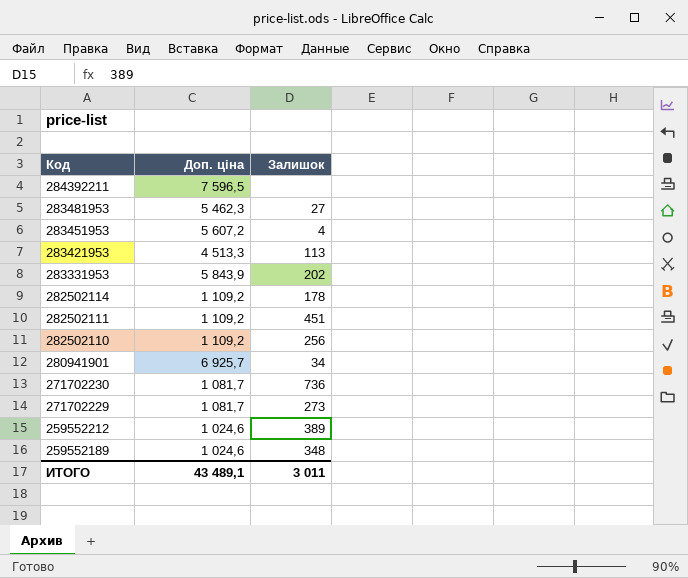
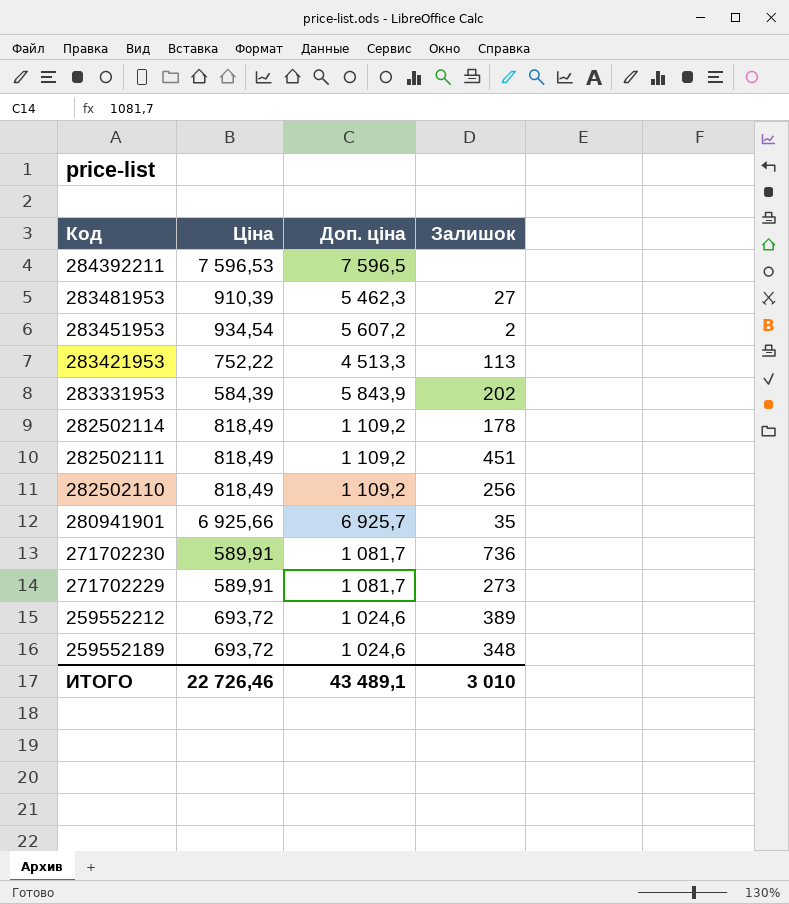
column Ціна | position: none -> 2
283451953 | Залишок: 4 -> 2
280941901 | Залишок: 34 -> 35
ИТОГО | Залишок: 3 011 -> 3 010

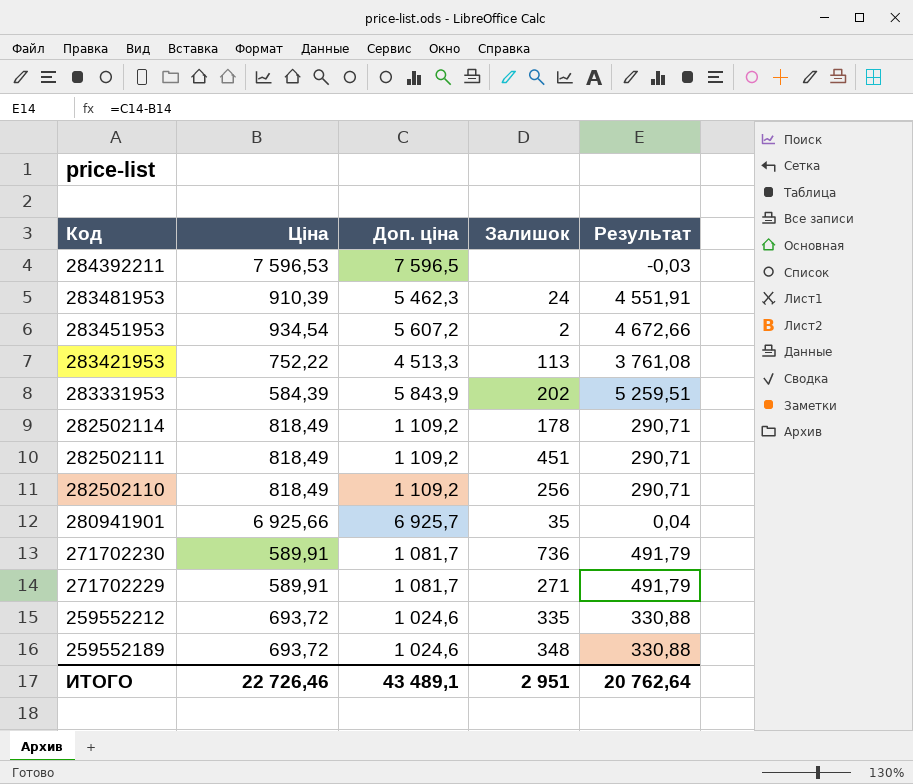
column Результат | formula: none -> [Доп. ціна] - [Ціна]
283481953 | Залишок: 27 -> 24
271702229 | Залишок: 273 -> 271
259552212 | Залишок: 389 -> 335
ИТОГО | Залишок: 3 010 -> 2 951

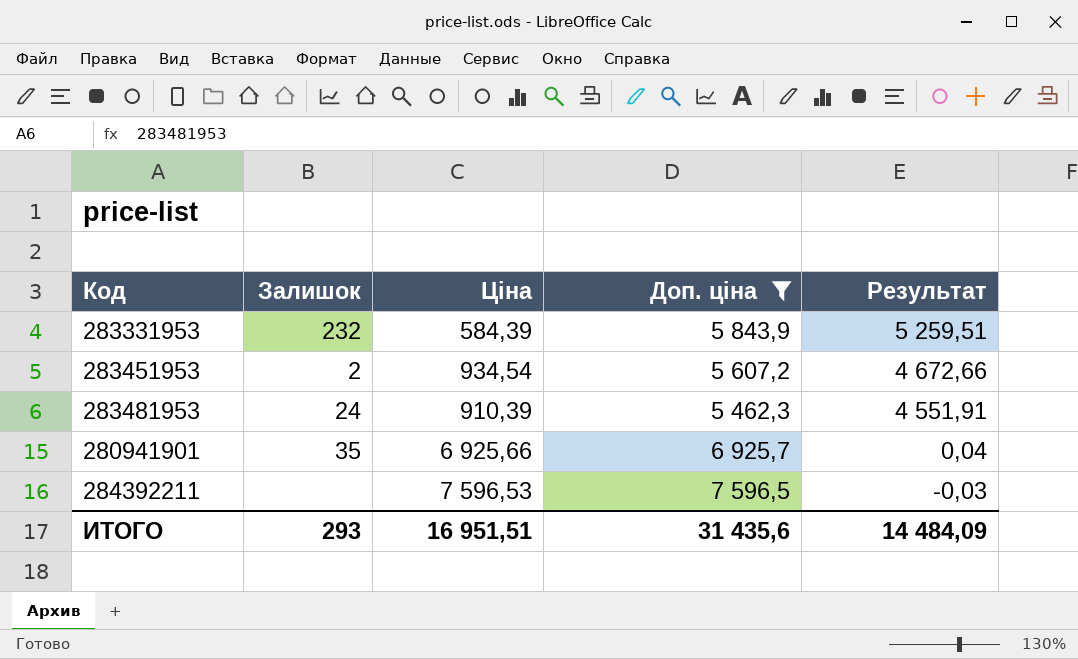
filter: none -> Доп. ціна >= 5 462,3
row order: Код descending -> Результат descending
column Залишок | position: 4 -> 2
283331953 | Залишок: 202 -> 232
ИТОГО | Залишок: 2 951 -> 293
ИТОГО | Ціна: 22 726,46 -> 16 951,51
ИТОГО | Доп. ціна: 43 489,1 -> 31 435,6
ИТОГО | Результат: 20 762,64 -> 14 484,09

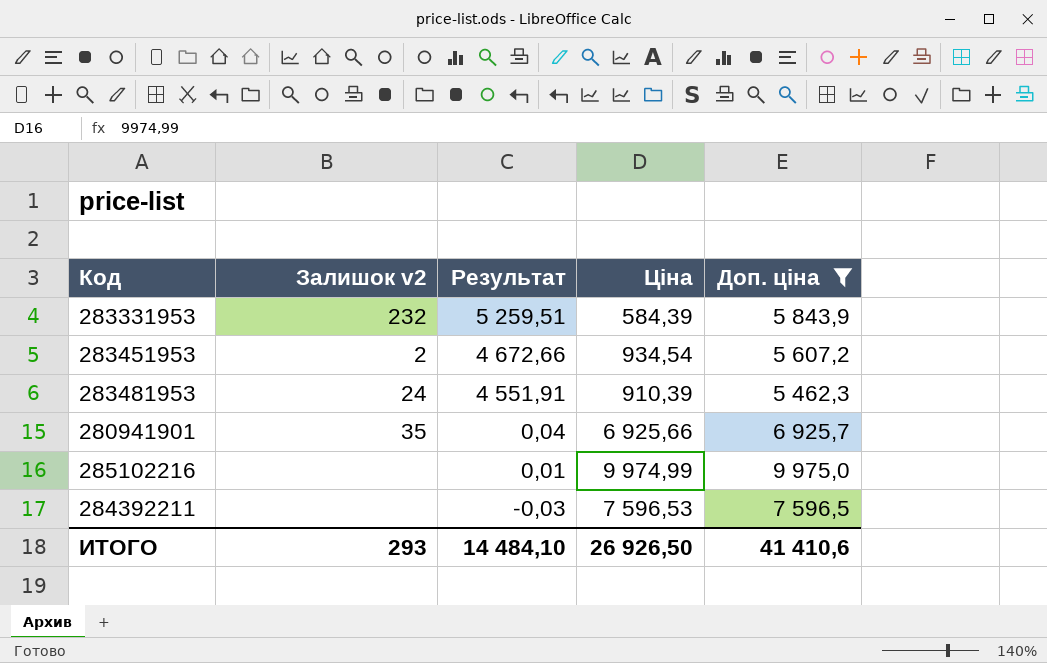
column name: Залишок -> Залишок v2
column Результат | position: 5 -> 3
row 285102216: none -> none | 0,01 | 9 974,99 | 9 975,0
ИТОГО | Результат: 14 484,09 -> 14 484,10
ИТОГО | Ціна: 16 951,51 -> 26 926,50
ИТОГО | Доп. ціна: 31 435,6 -> 41 410,6

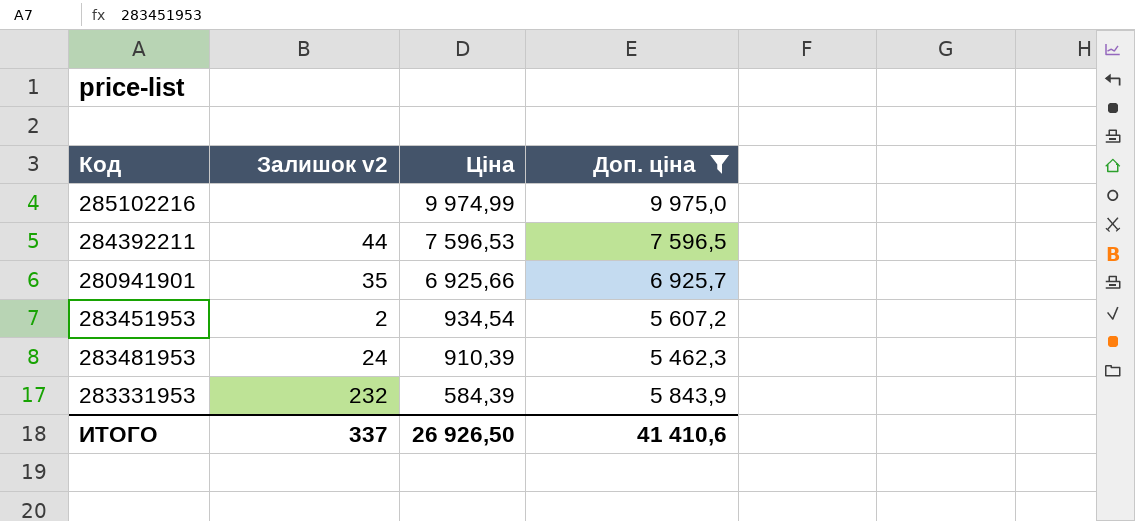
row order: Результат descending -> Ціна descending
column Результат | formula: [Доп. ціна] - [Ціна] -> none
284392211 | Залишок v2: none -> 44
ИТОГО | Залишок v2: 293 -> 337

